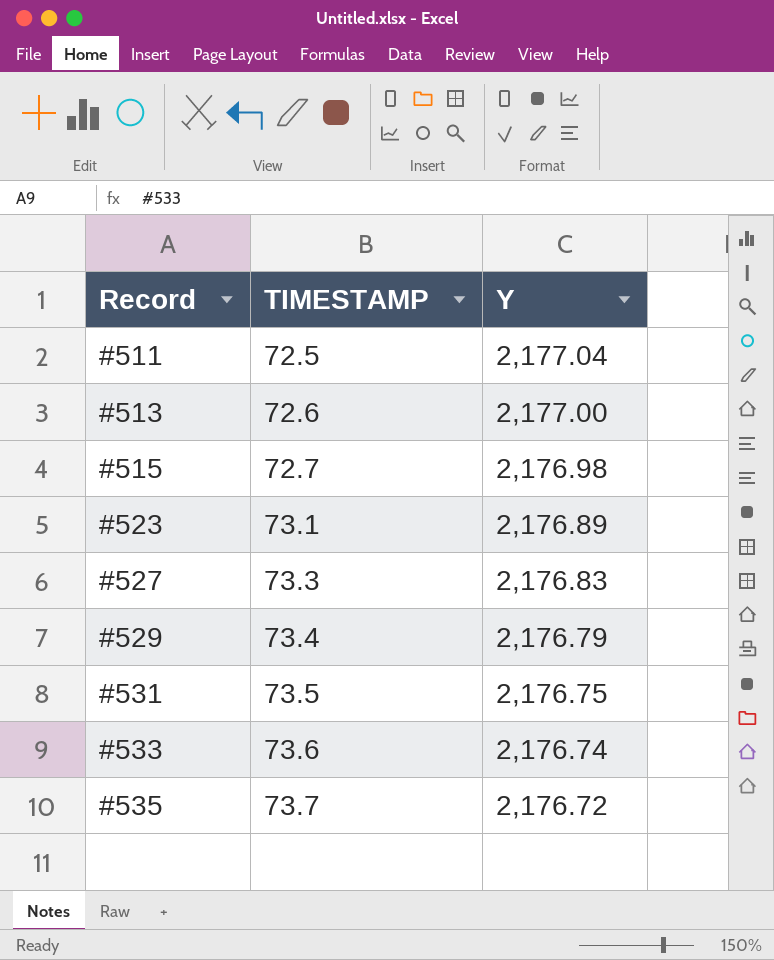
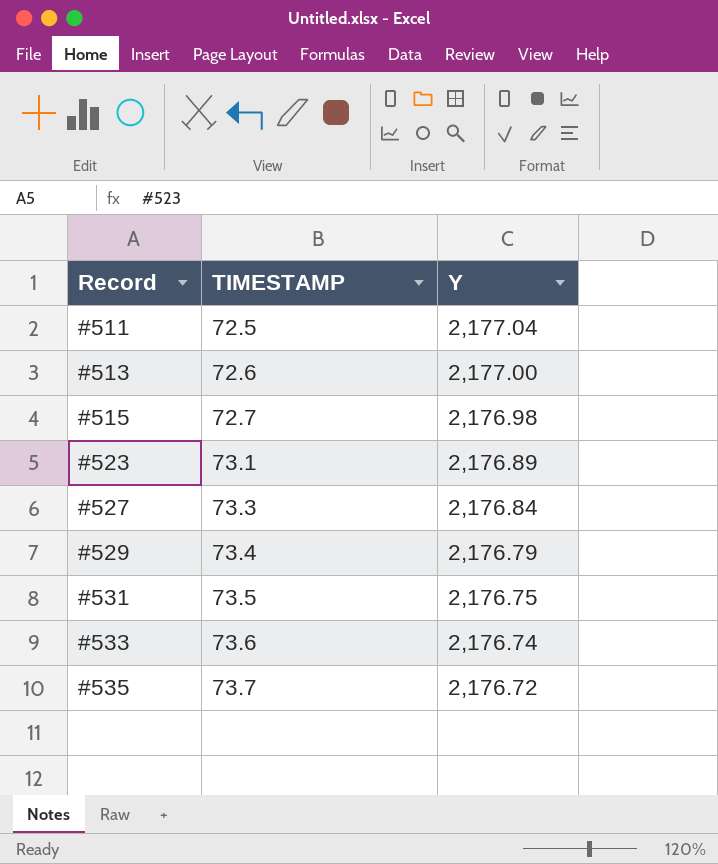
#527 | Y: 2,176.83 -> 2,176.84

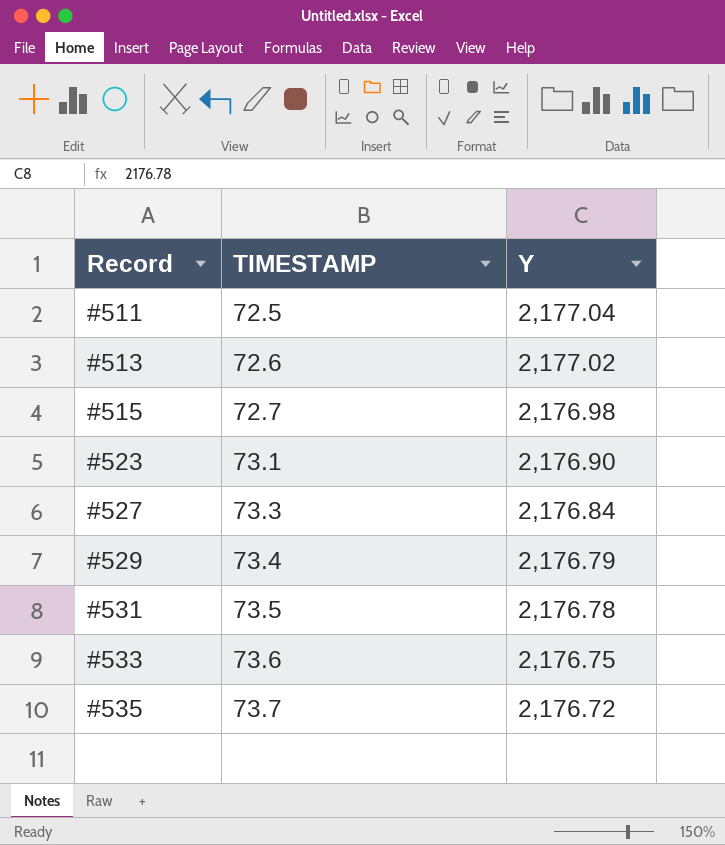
#513 | Y: 2,177.00 -> 2,177.02
#523 | Y: 2,176.89 -> 2,176.90
#531 | Y: 2,176.75 -> 2,176.78
#533 | Y: 2,176.74 -> 2,176.75

